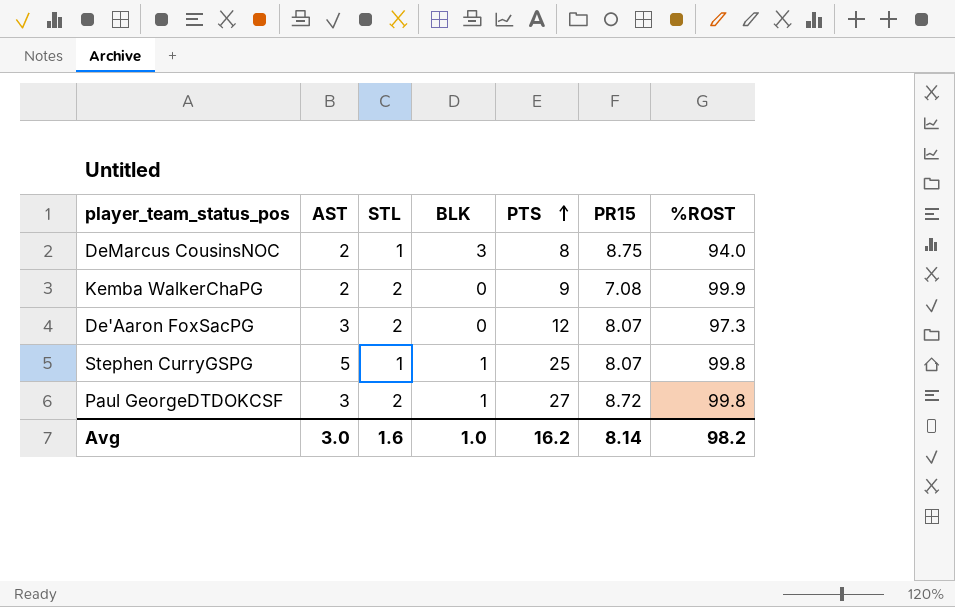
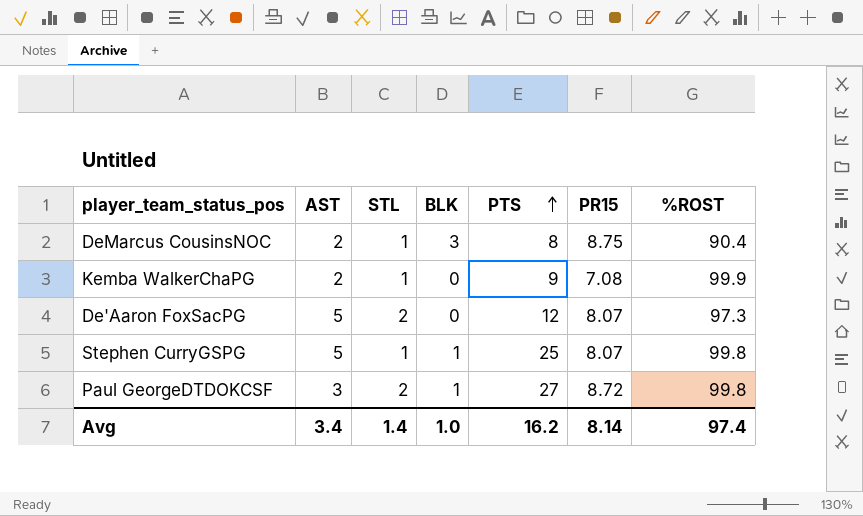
DeMarcus CousinsNOC | %ROST: 94.0 -> 90.4
Kemba WalkerChaPG | STL: 2 -> 1
De'Aaron FoxSacPG | AST: 3 -> 5
Avg | AST: 3.0 -> 3.4
Avg | STL: 1.6 -> 1.4
Avg | %ROST: 98.2 -> 97.4

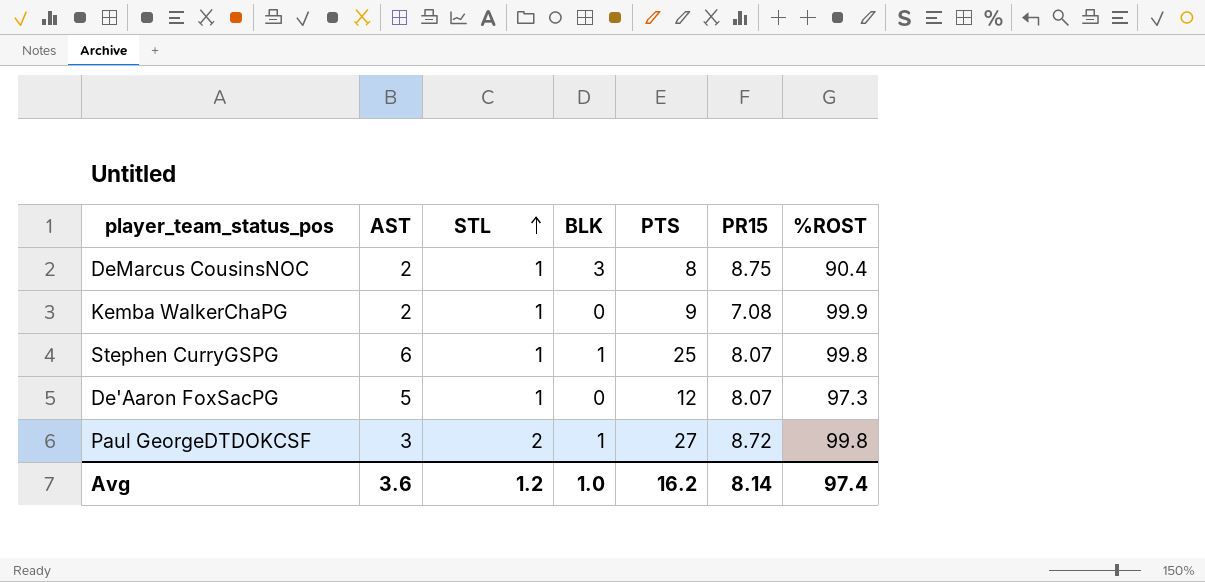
row order: PTS ascending -> STL ascending
Stephen CurryGSPG | AST: 5 -> 6
De'Aaron FoxSacPG | STL: 2 -> 1
Avg | AST: 3.4 -> 3.6
Avg | STL: 1.4 -> 1.2

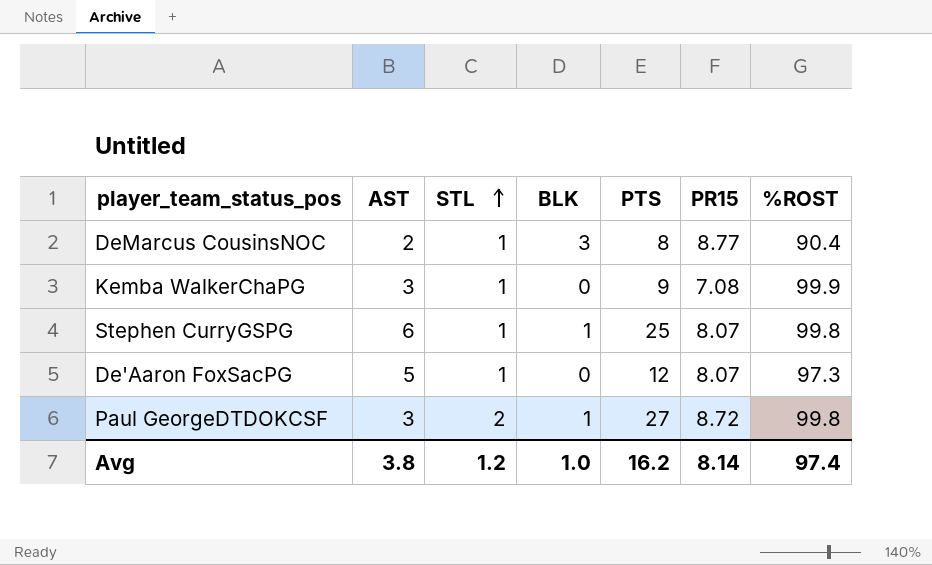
DeMarcus CousinsNOC | PR15: 8.75 -> 8.77
Kemba WalkerChaPG | AST: 2 -> 3
Avg | AST: 3.6 -> 3.8

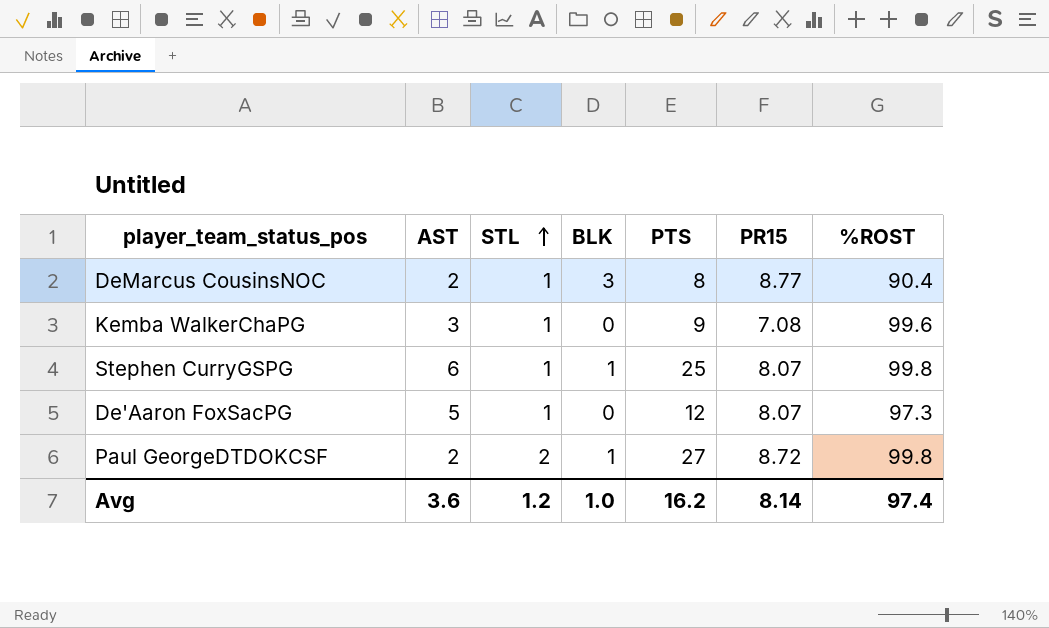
Kemba WalkerChaPG | %ROST: 99.9 -> 99.6
Paul GeorgeDTDOKCSF | AST: 3 -> 2
Avg | AST: 3.8 -> 3.6

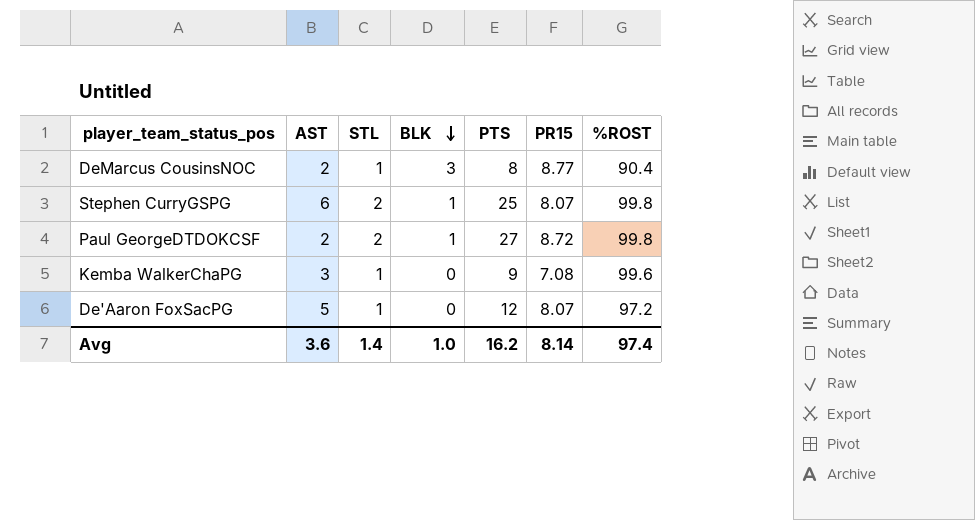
row order: STL ascending -> BLK descending
Stephen CurryGSPG | STL: 1 -> 2
De'Aaron FoxSacPG | %ROST: 97.3 -> 97.2
Avg | STL: 1.2 -> 1.4

